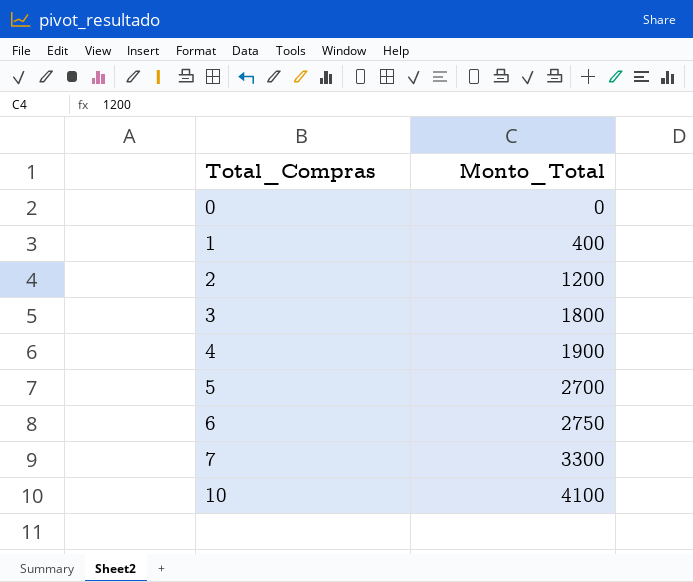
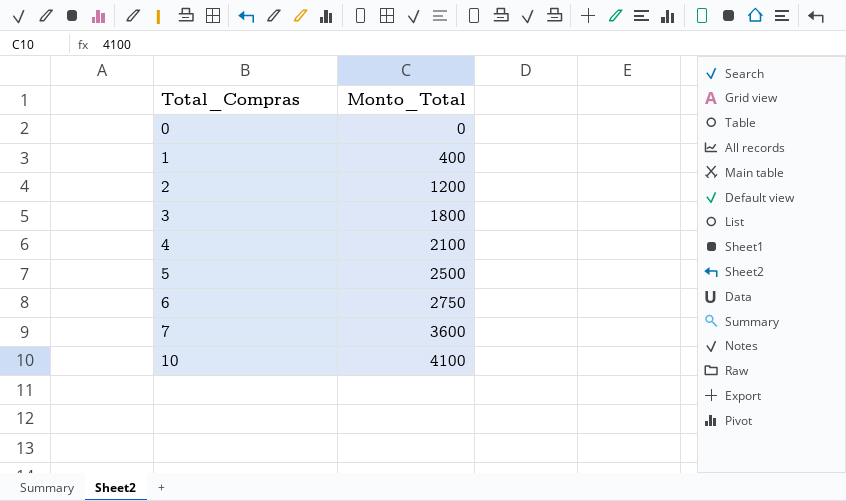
4 | Monto_Total: 1900 -> 2100
5 | Monto_Total: 2700 -> 2500
7 | Monto_Total: 3300 -> 3600

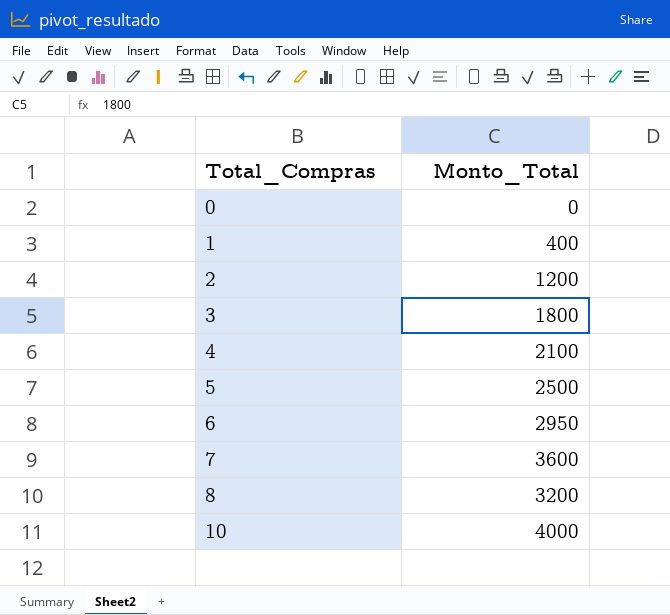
6 | Monto_Total: 2750 -> 2950
row 8: none -> 3200
10 | Monto_Total: 4100 -> 4000

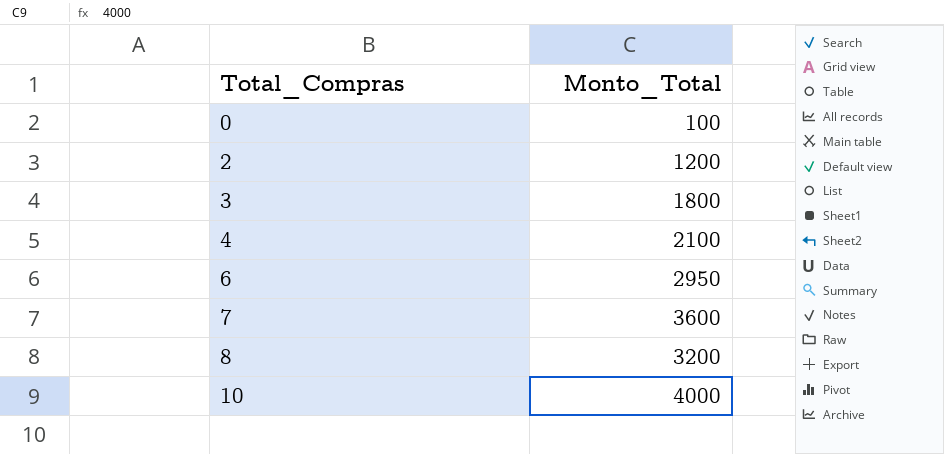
row 1: 400 -> none
row 5: 2500 -> none
0 | Monto_Total: 0 -> 100

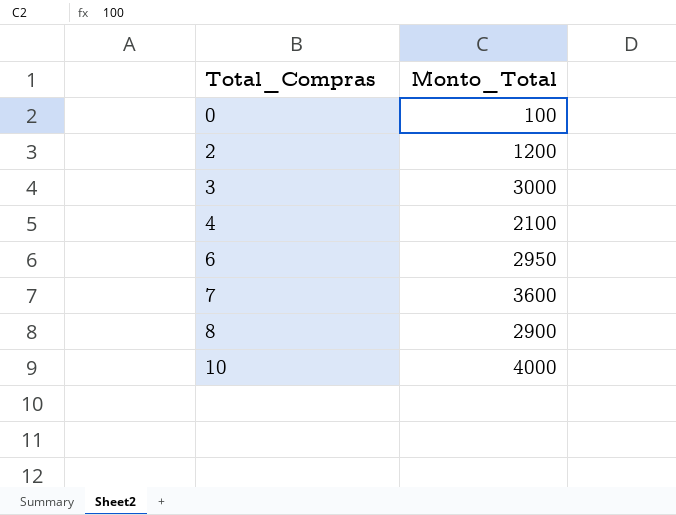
3 | Monto_Total: 1800 -> 3000
8 | Monto_Total: 3200 -> 2900

